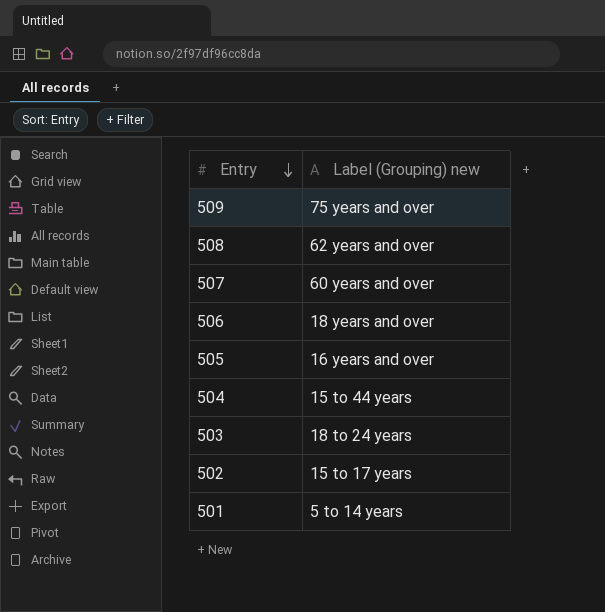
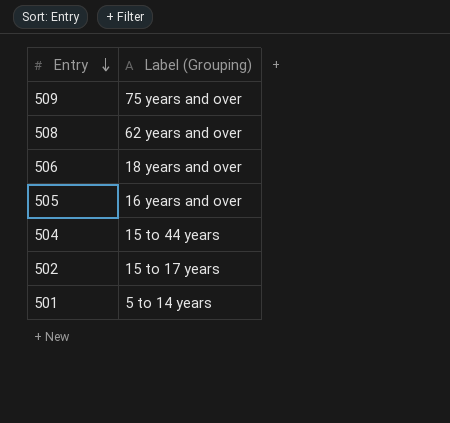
column name: Label (Grouping) new -> Label (Grouping)
row 507: 60 years and over -> none
row 503: 18 to 24 years -> none

